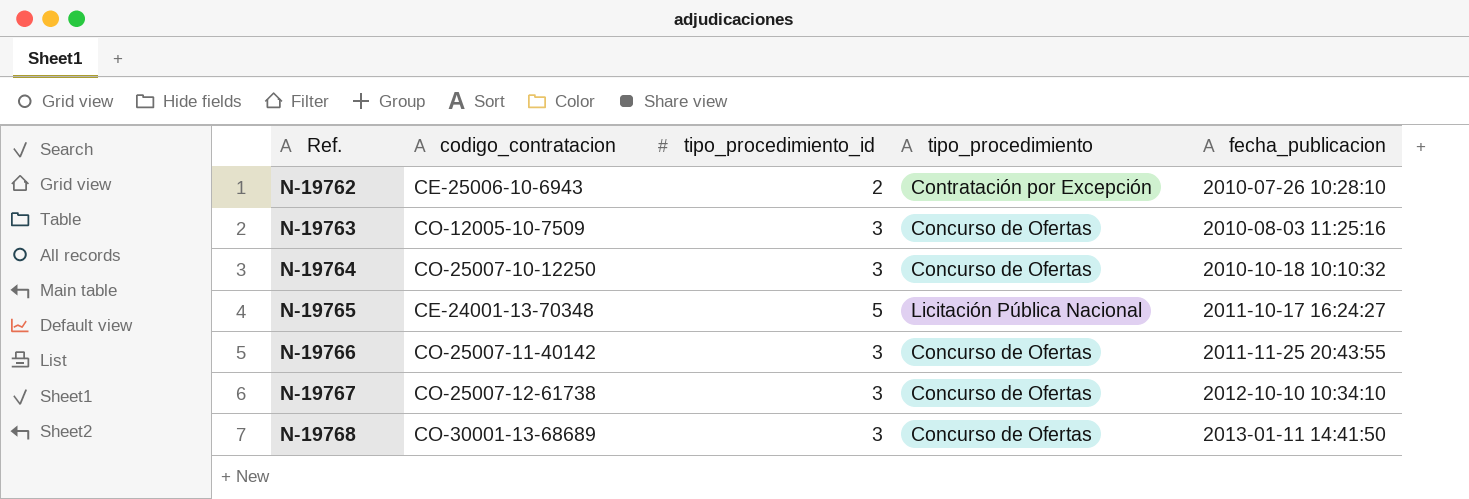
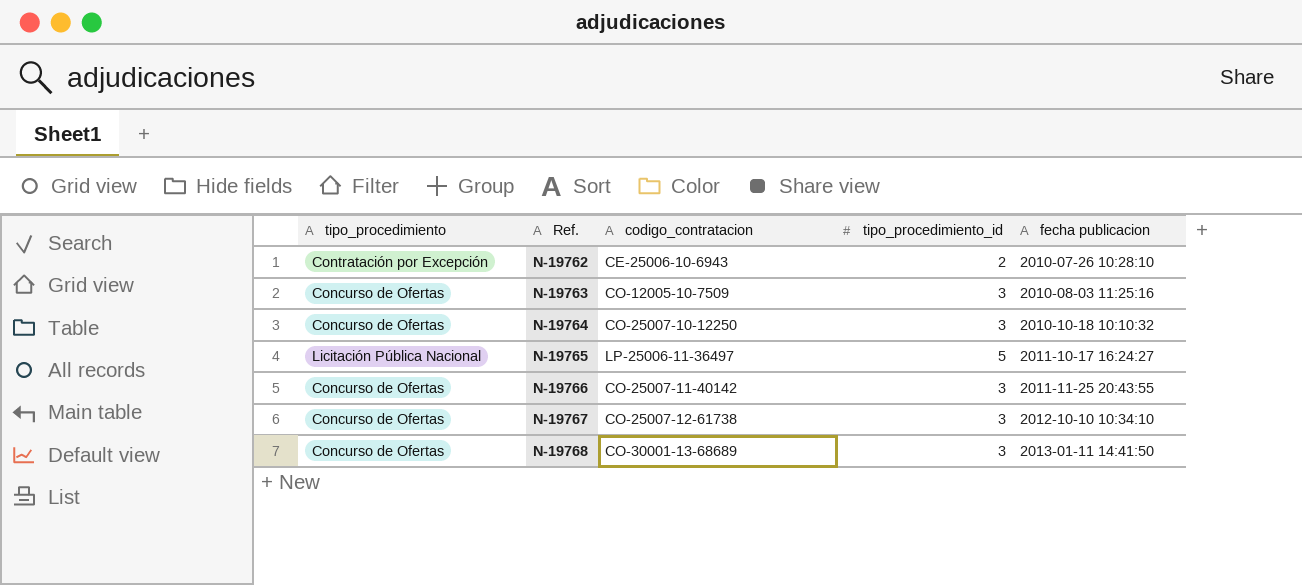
column tipo_procedimiento | position: 4 -> 1
column name: fecha_publicacion -> fecha publicacion
N-19765 | codigo_contratacion: CE-24001-13-70348 -> LP-25006-11-36497

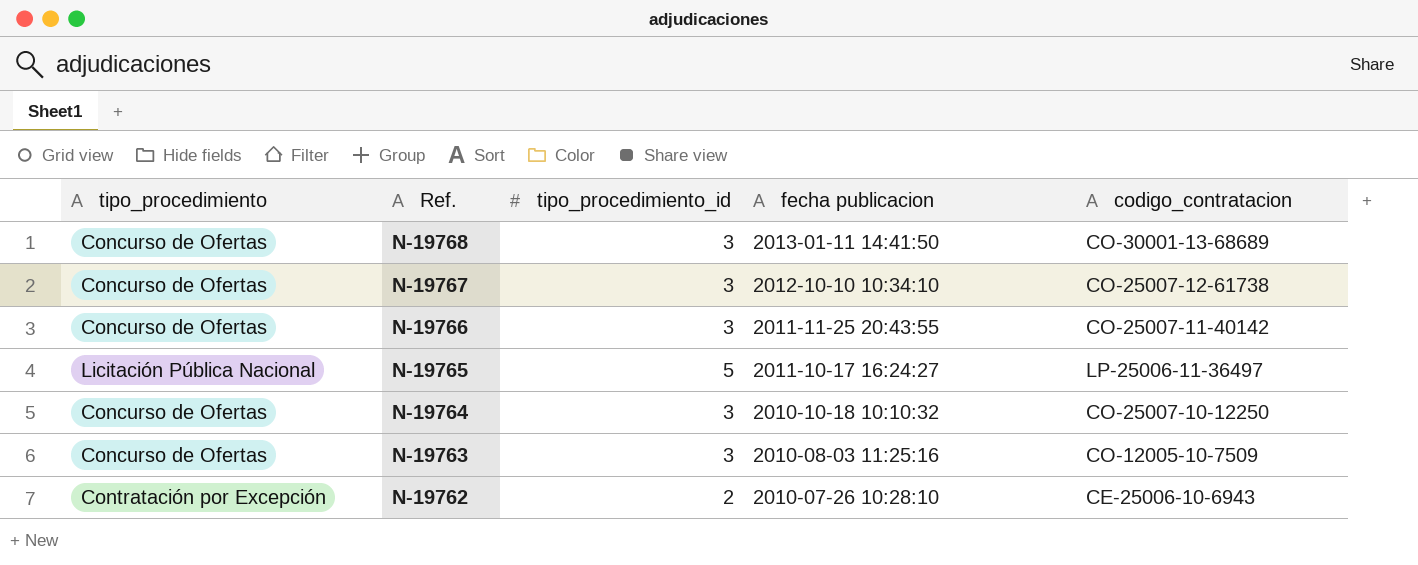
row order: Ref. ascending -> Ref. descending
column codigo_contratacion | position: 3 -> 5

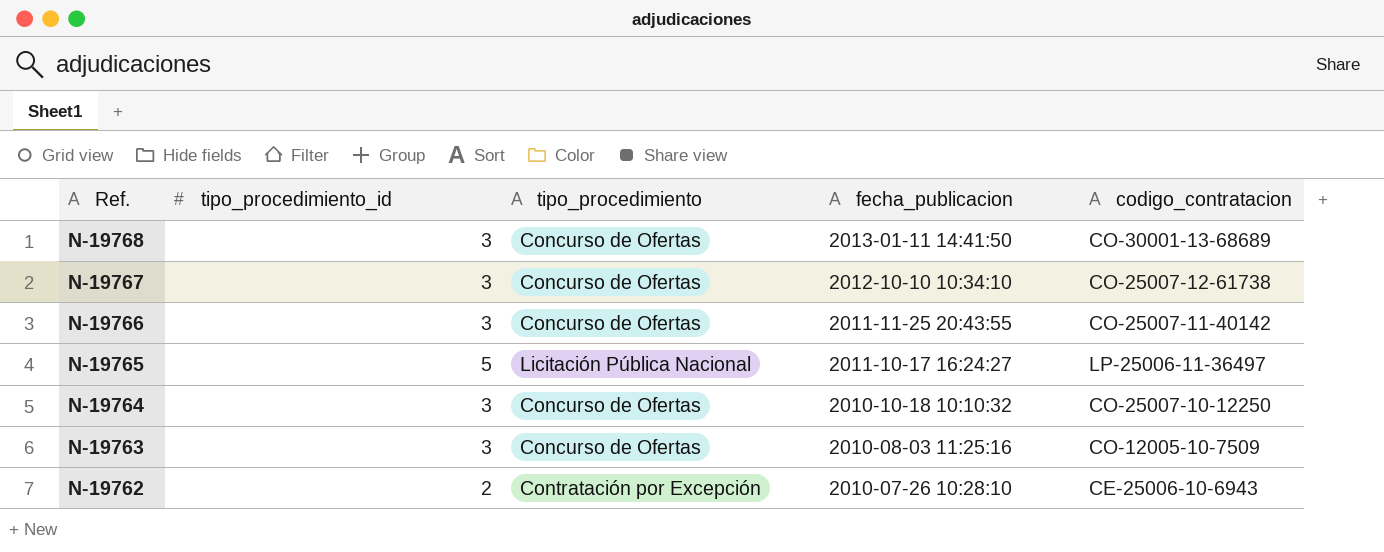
column tipo_procedimiento | position: 1 -> 3
column name: fecha publicacion -> fecha_publicacion

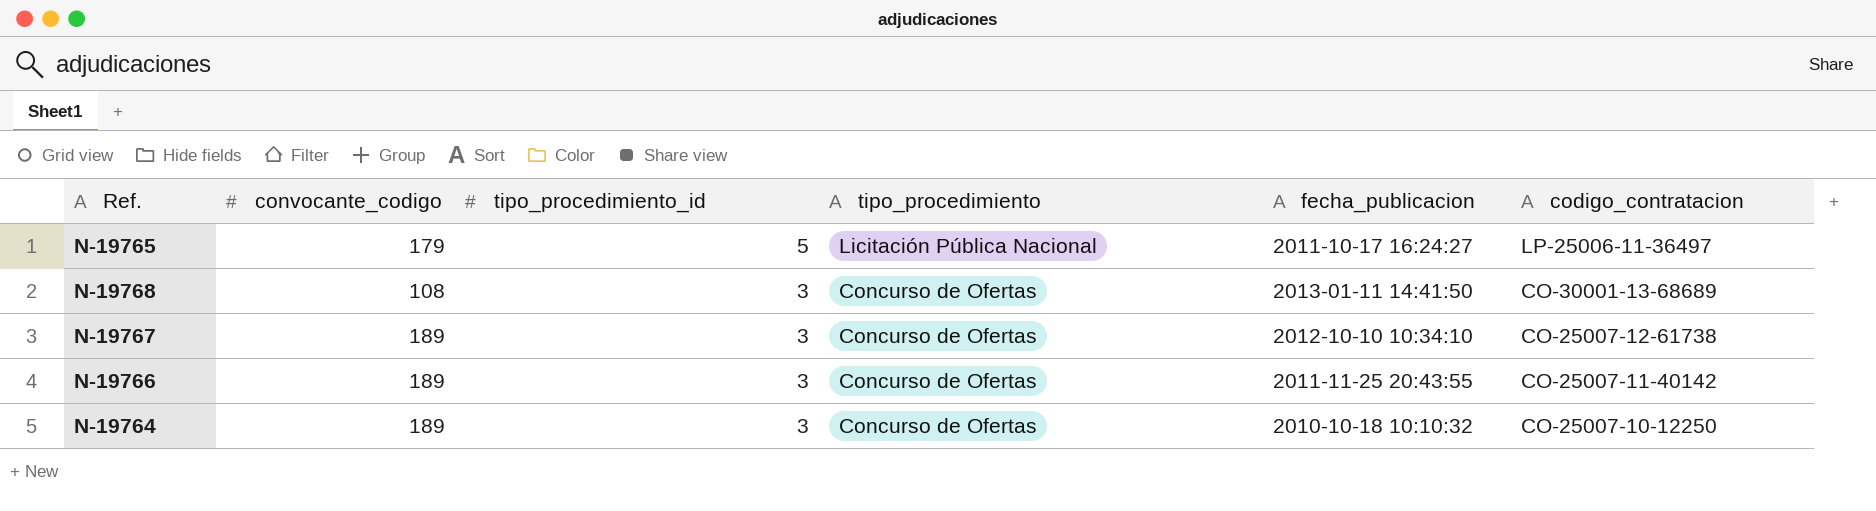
row order: Ref. descending -> tipo_procedimiento_id descending
column convocante_codigo | position: none -> 2
row N-19763: 3 | Concurso de Ofertas | 2010-08-03 11:25:16 | CO-12005-10-7509 -> none
row N-19762: 2 | Contratación por Excepción | 2010-07-26 10:28:10 | CE-25006-10-6943 -> none

